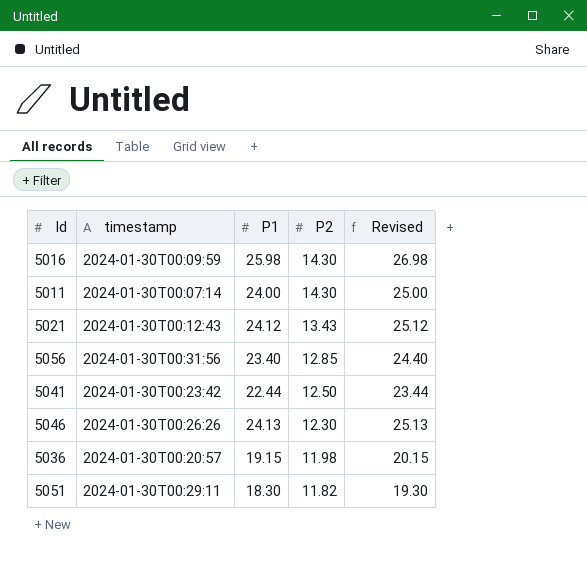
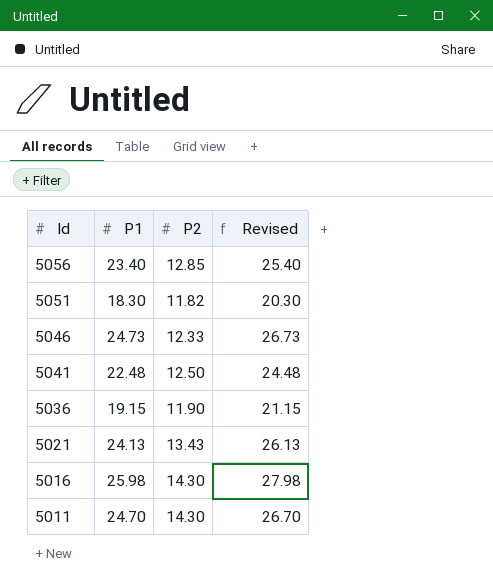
row order: P2 descending -> Id descending
column timestamp | position: 2 -> none
column Revised | formula: [P1] + 1 -> [P1] + 2
5046 | P1: 24.13 -> 24.73
5046 | P2: 12.30 -> 12.33
5041 | P1: 22.44 -> 22.48
5036 | P2: 11.98 -> 11.90
5021 | P1: 24.12 -> 24.13
5011 | P1: 24.00 -> 24.70

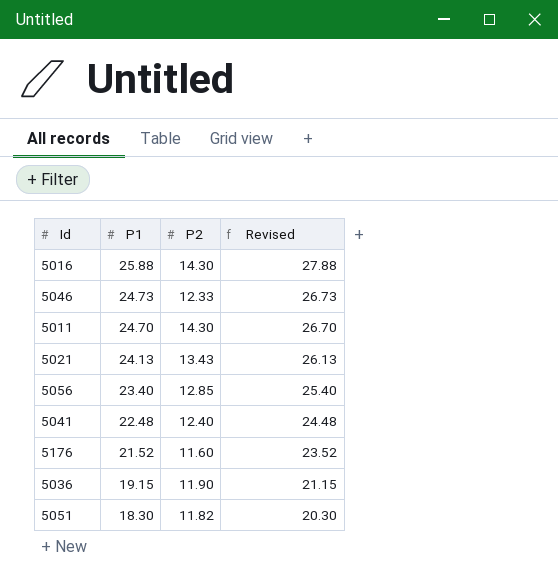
row order: Id descending -> P1 descending
5016 | P1: 25.98 -> 25.88
5016 | Revised: 27.98 -> 27.88
5041 | P2: 12.50 -> 12.40
row 5176: none -> 21.52 | 11.60 | 23.52

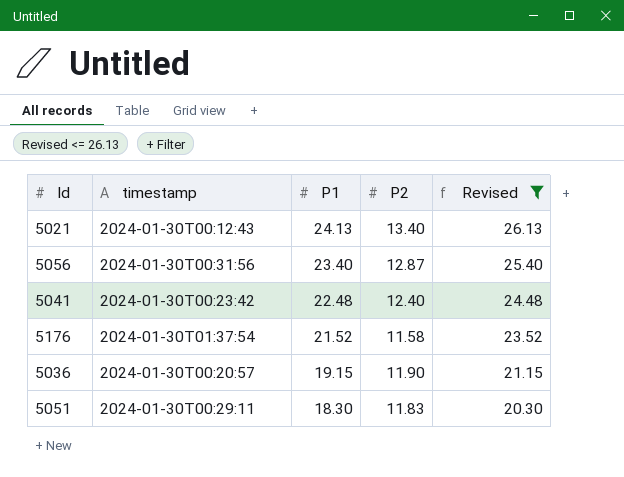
filter: none -> Revised <= 26.13
column timestamp | position: none -> 2
5021 | P2: 13.43 -> 13.40
5056 | P2: 12.85 -> 12.87
5176 | P2: 11.60 -> 11.58
5051 | P2: 11.82 -> 11.83

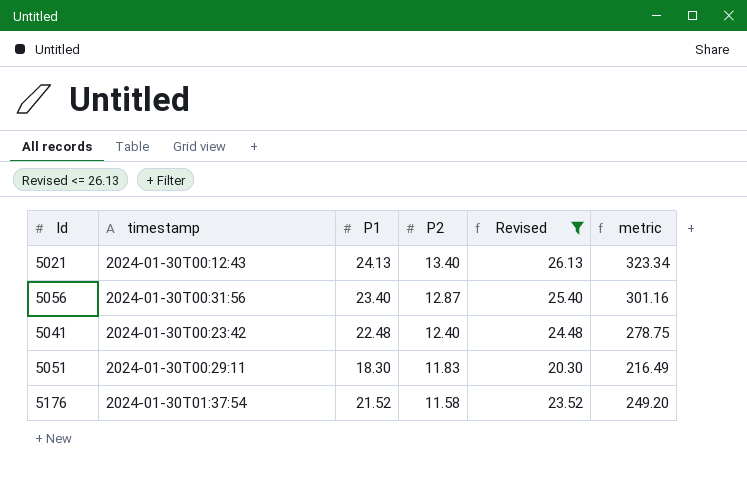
row order: P1 descending -> P2 descending
column metric | formula: none -> [P1] * [P2]
row 5036: 2024-01-30T00:20:57 | 19.15 | 11.90 | 21.15 -> none

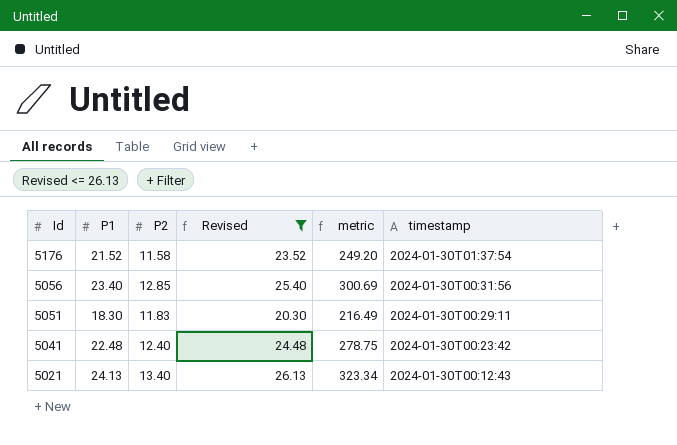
row order: P2 descending -> Id descending
column timestamp | position: 2 -> 6
5056 | P2: 12.87 -> 12.85
5056 | metric: 301.16 -> 300.69

